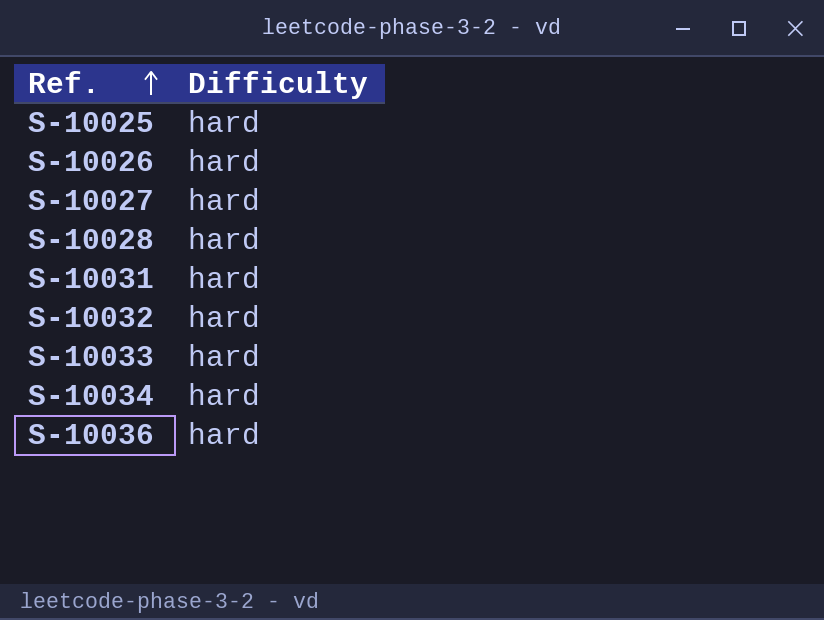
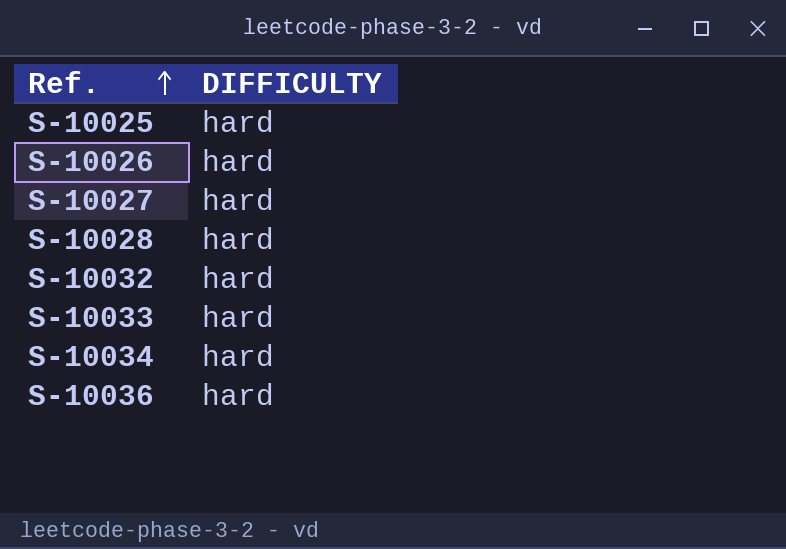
column name: Difficulty -> DIFFICULTY
row S-10031: hard -> none

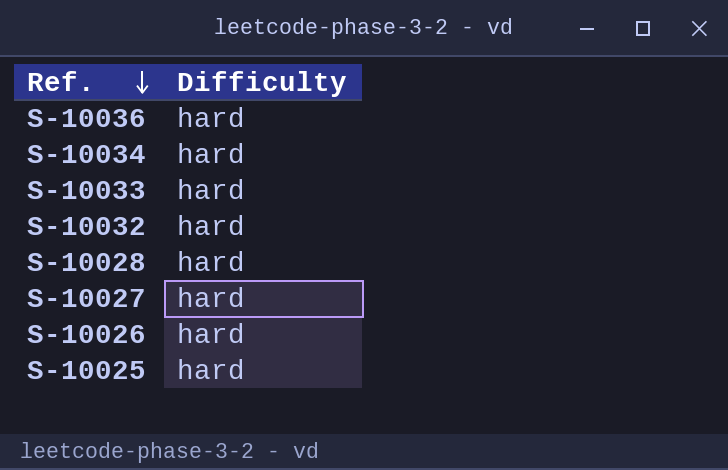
row order: Ref. ascending -> Ref. descending
column name: DIFFICULTY -> Difficulty

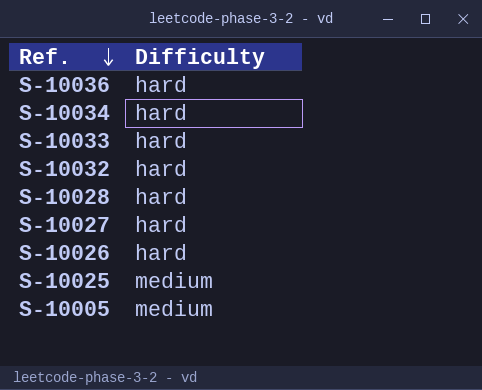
S-10025 | Difficulty: hard -> medium
row S-10005: none -> medium

